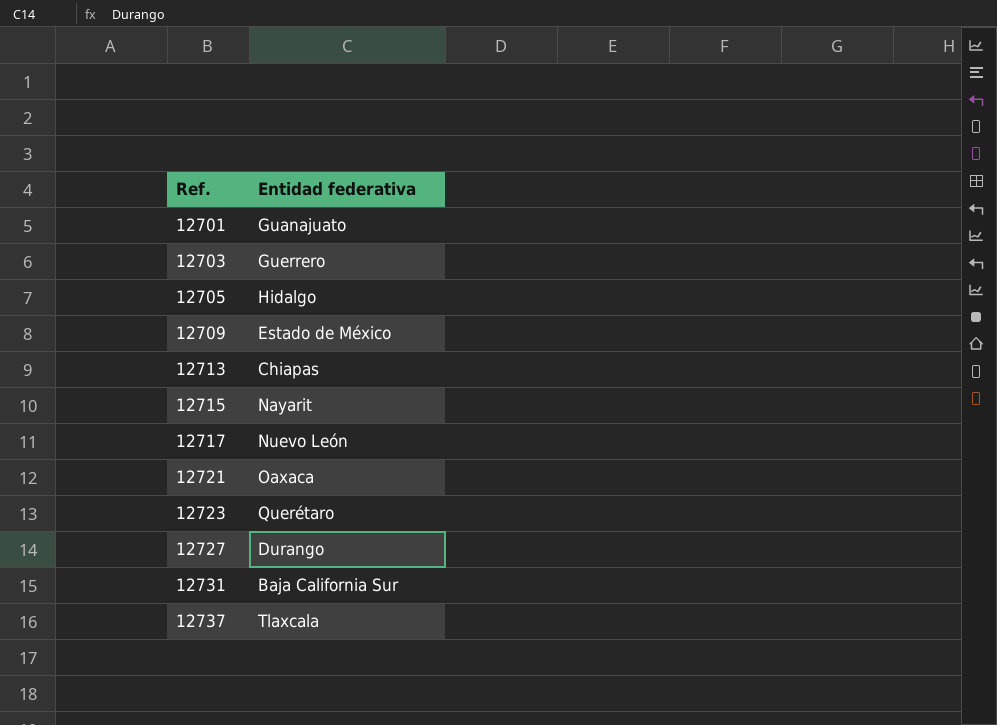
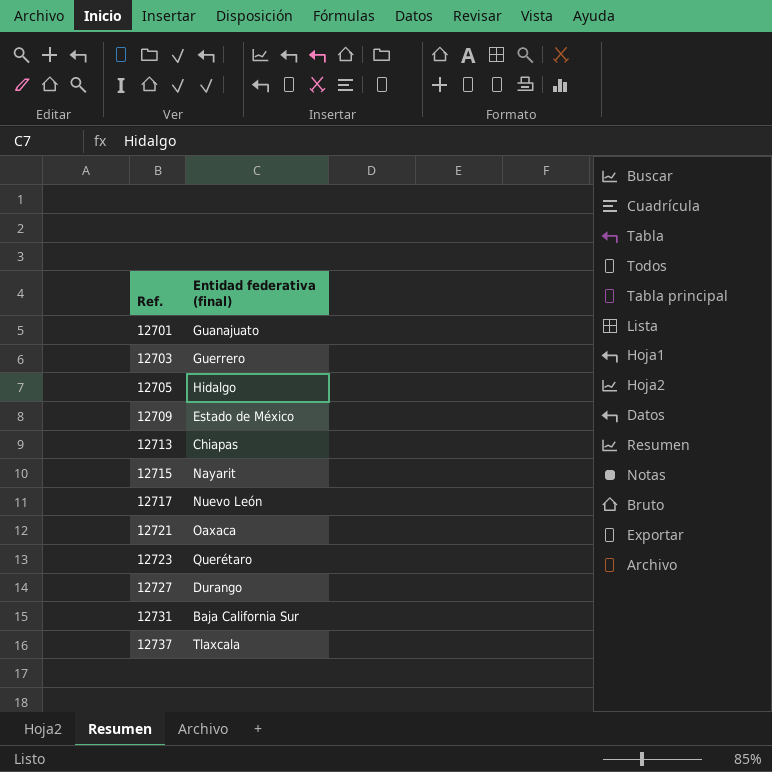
column name: Entidad federativa -> Entidad federativa (final)

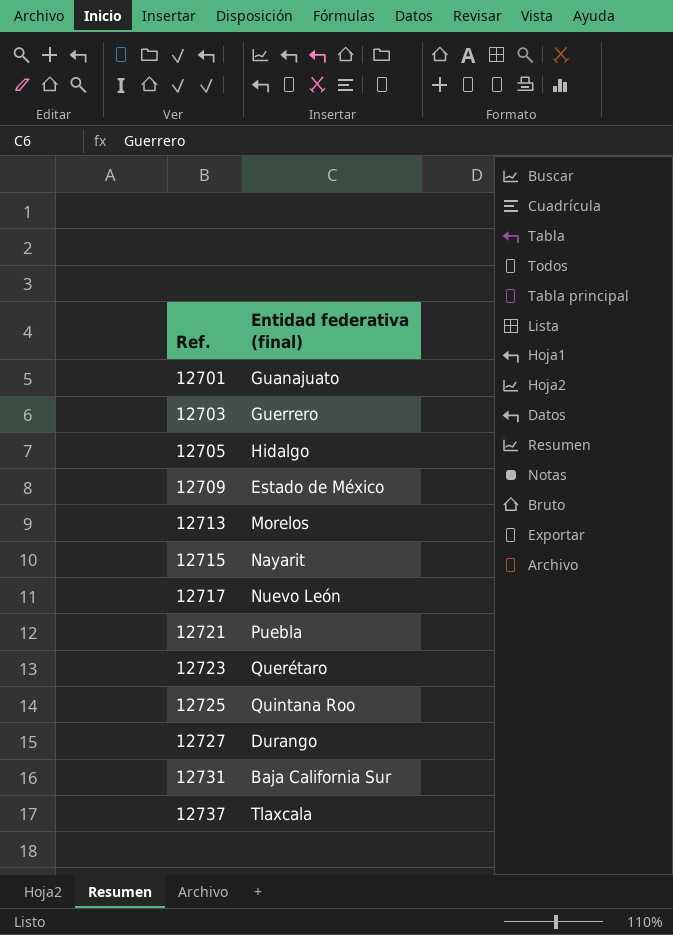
12713 | Entidad federativa (final): Chiapas -> Morelos
12721 | Entidad federativa (final): Oaxaca -> Puebla
row 12725: none -> Quintana Roo

